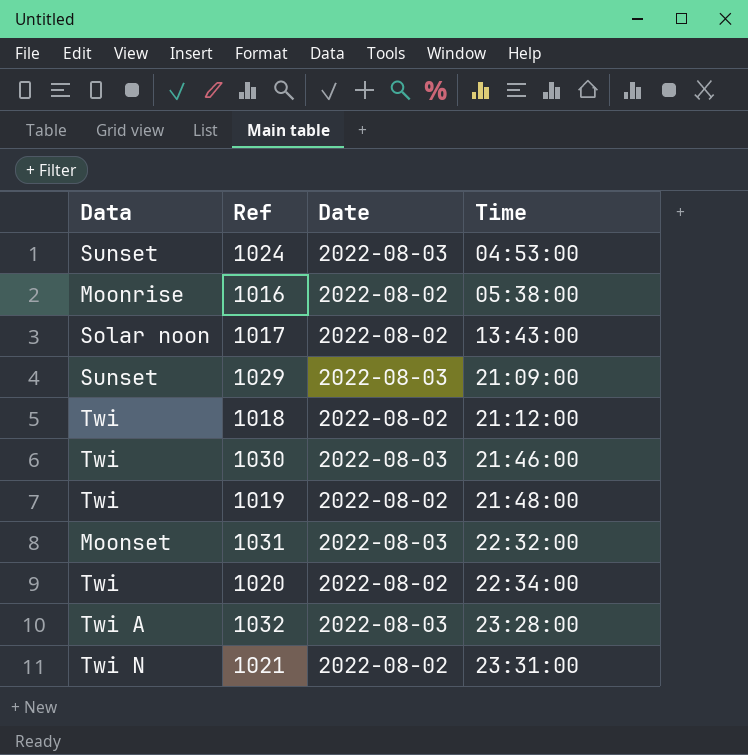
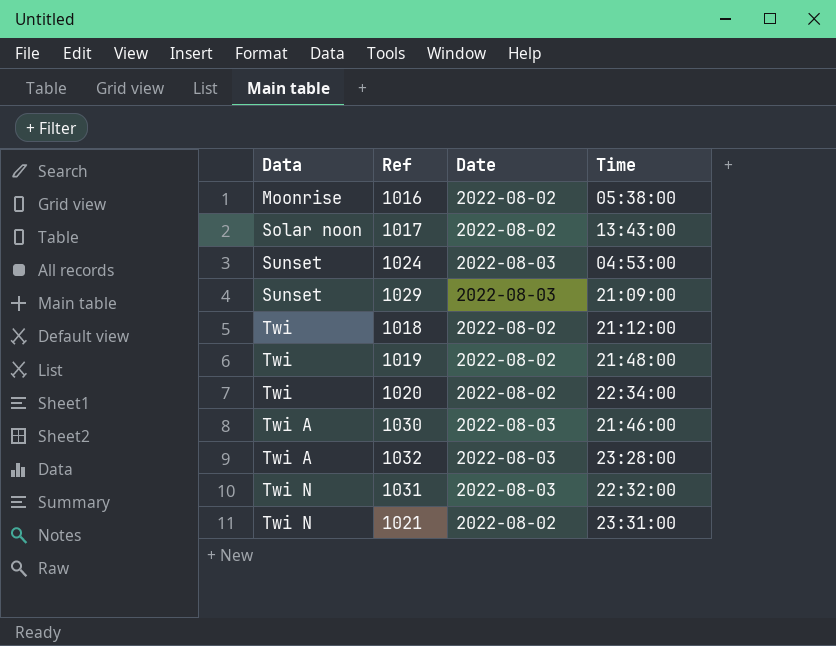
row order: Time ascending -> Data ascending
1030 | Data: Twi -> Twi A
1031 | Data: Moonset -> Twi N

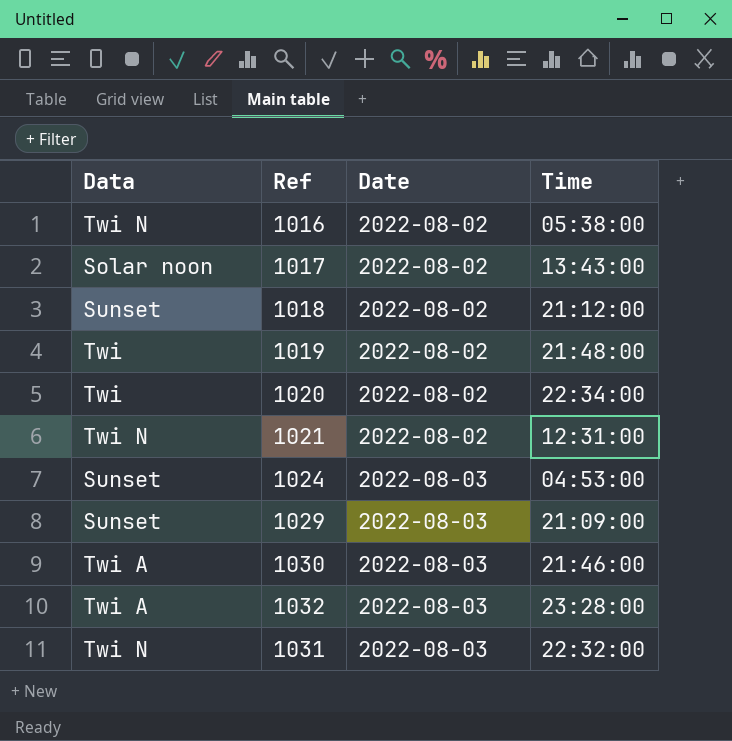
row order: Data ascending -> Date ascending
1016 | Data: Moonrise -> Twi N
1018 | Data: Twi -> Sunset
1021 | Time: 23:31:00 -> 12:31:00

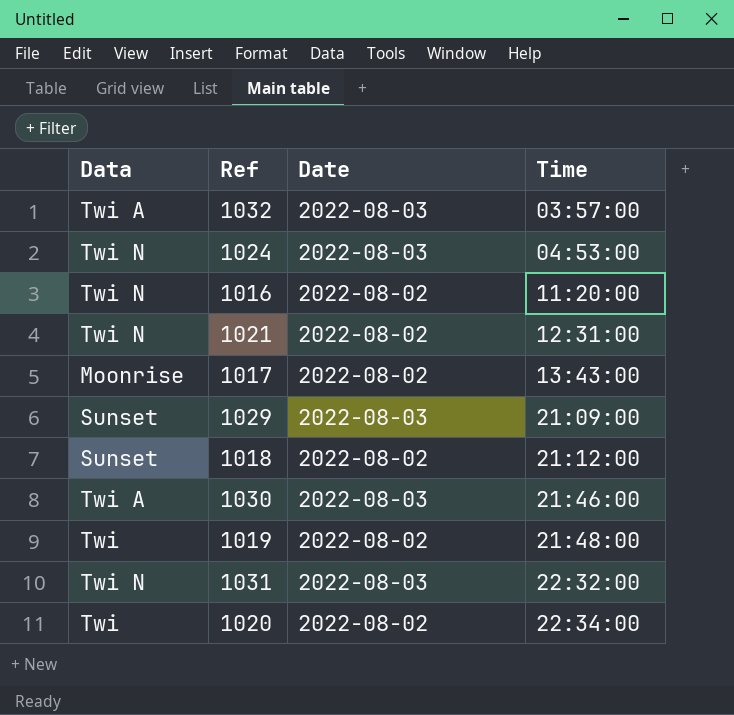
row order: Date ascending -> Time ascending
1032 | Time: 23:28:00 -> 03:57:00
1024 | Data: Sunset -> Twi N
1016 | Time: 05:38:00 -> 11:20:00
1017 | Data: Solar noon -> Moonrise

